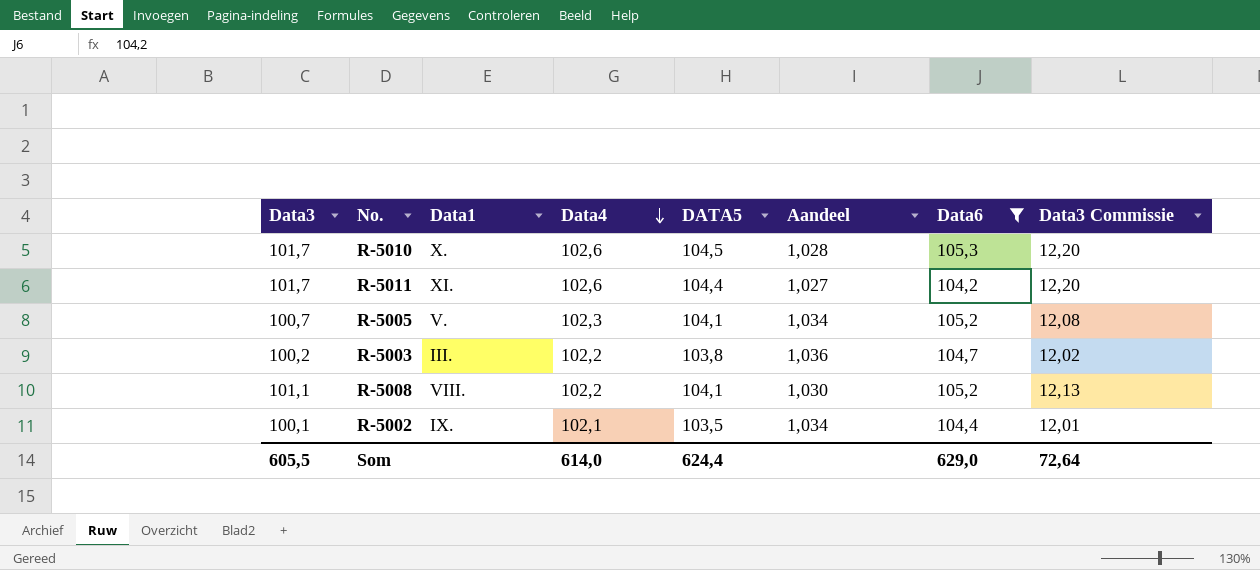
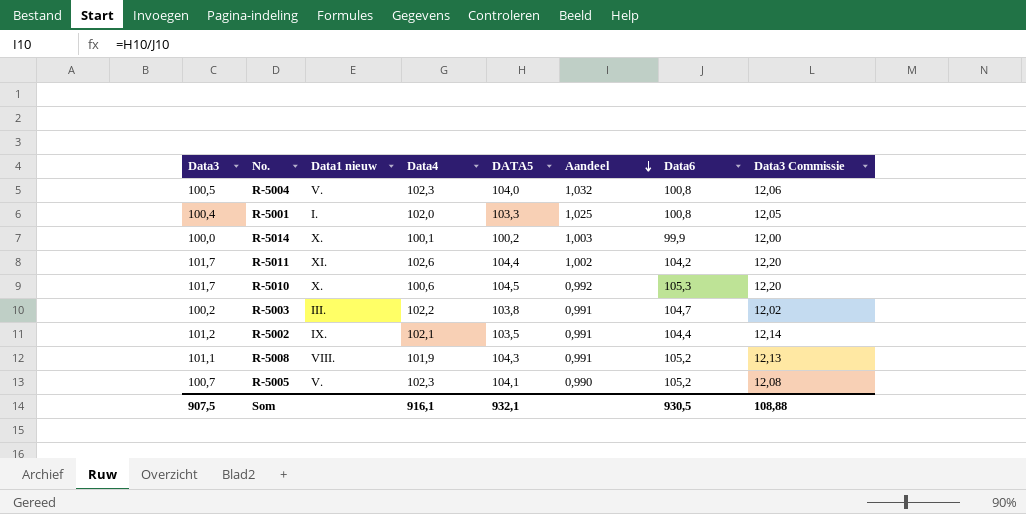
filter: Data6 >= 104,2 -> none
row order: Data4 descending -> Aandeel descending
column name: Data1 -> Data1 nieuw
column Aandeel | formula: [DATA5] / [Data3] -> [DATA5] / [Data6]
R-5010 | Data4: 102,6 -> 100,6
R-5002 | Data3: 100,1 -> 101,2
R-5002 | Data3 Commissie: 12,01 -> 12,14
R-5008 | Data4: 102,2 -> 101,9
R-5008 | DATA5: 104,1 -> 104,3
Som | Data3: 605,5 -> 907,5
Som | Data4: 614,0 -> 916,1
Som | DATA5: 624,4 -> 932,1
Som | Data6: 629,0 -> 930,5
Som | Data3 Commissie: 72,64 -> 108,88

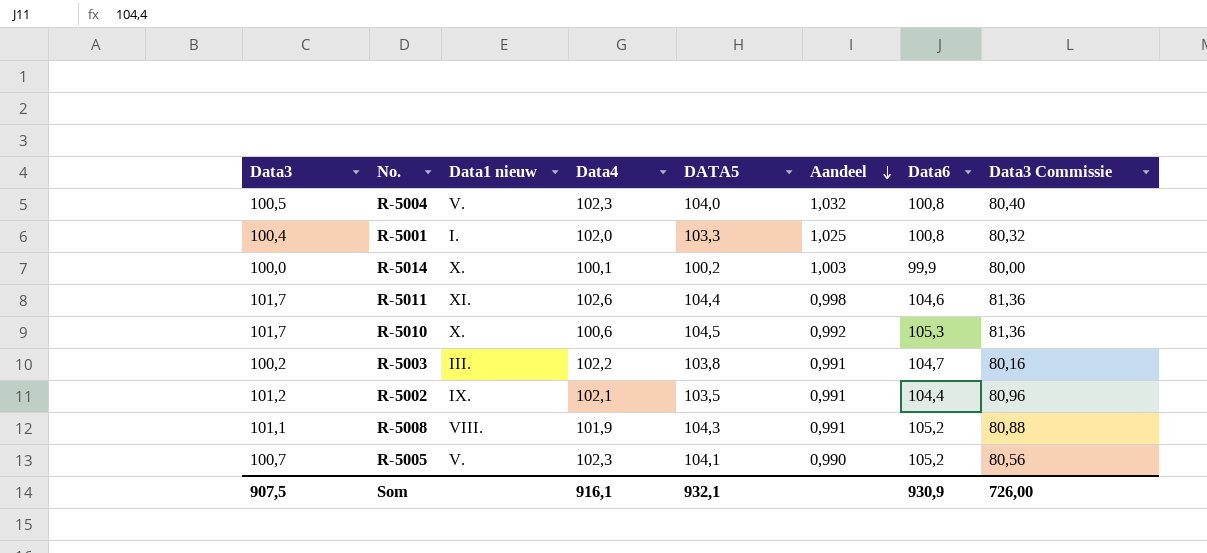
column Data3 Commissie | formula: [Data3] * 0,12 -> [Data3] * 0,8
R-5011 | Aandeel: 1,002 -> 0,998
R-5011 | Data6: 104,2 -> 104,6
Som | Data6: 930,5 -> 930,9
Som | Data3 Commissie: 108,88 -> 726,00

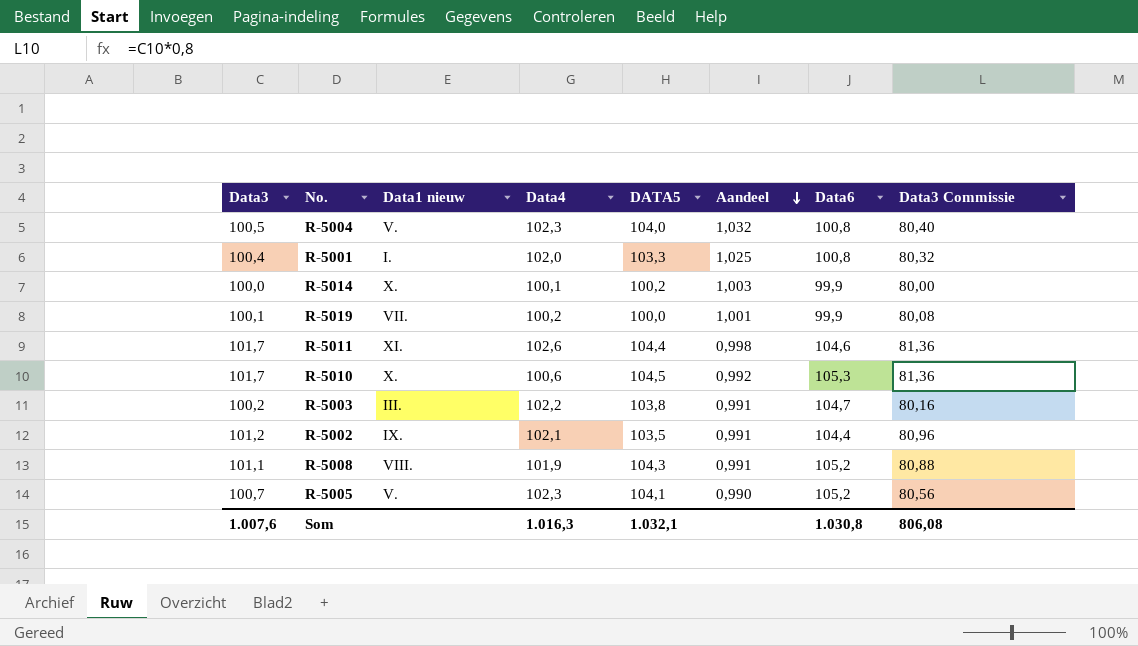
row R-5019: none -> 100,1 | VII. | 100,2 | 100,0 | 1,001 | 99,9 | 80,08
Som | Data3: 907,5 -> 1.007,6
Som | Data4: 916,1 -> 1.016,3
Som | DATA5: 932,1 -> 1.032,1
Som | Data6: 930,9 -> 1.030,8
Som | Data3 Commissie: 726,00 -> 806,08

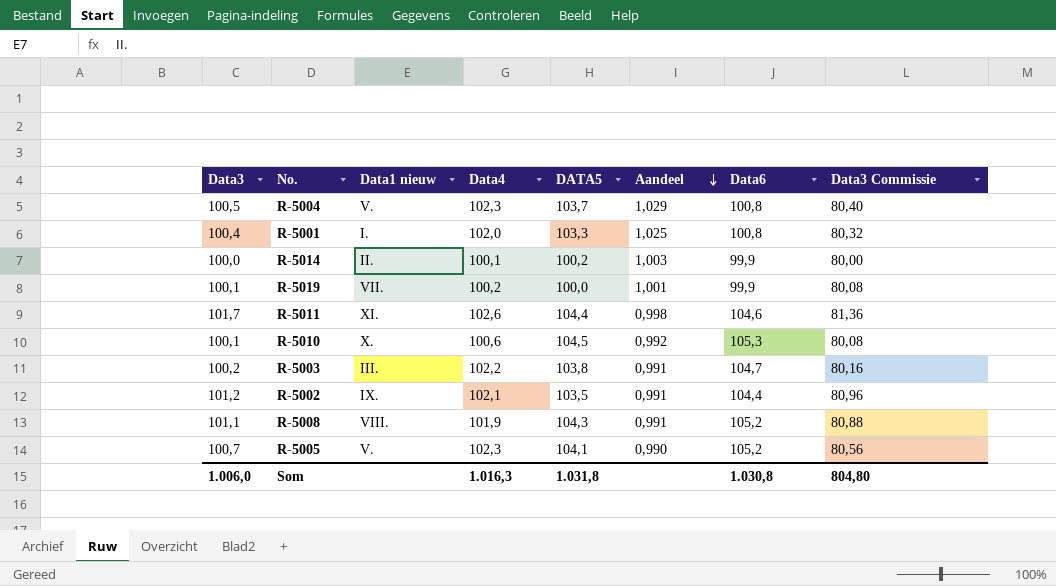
R-5004 | DATA5: 104,0 -> 103,7
R-5004 | Aandeel: 1,032 -> 1,029
R-5014 | Data1 nieuw: X. -> II.
R-5010 | Data3: 101,7 -> 100,1
R-5010 | Data3 Commissie: 81,36 -> 80,08
Som | Data3: 1.007,6 -> 1.006,0
Som | DATA5: 1.032,1 -> 1.031,8
Som | Data3 Commissie: 806,08 -> 804,80

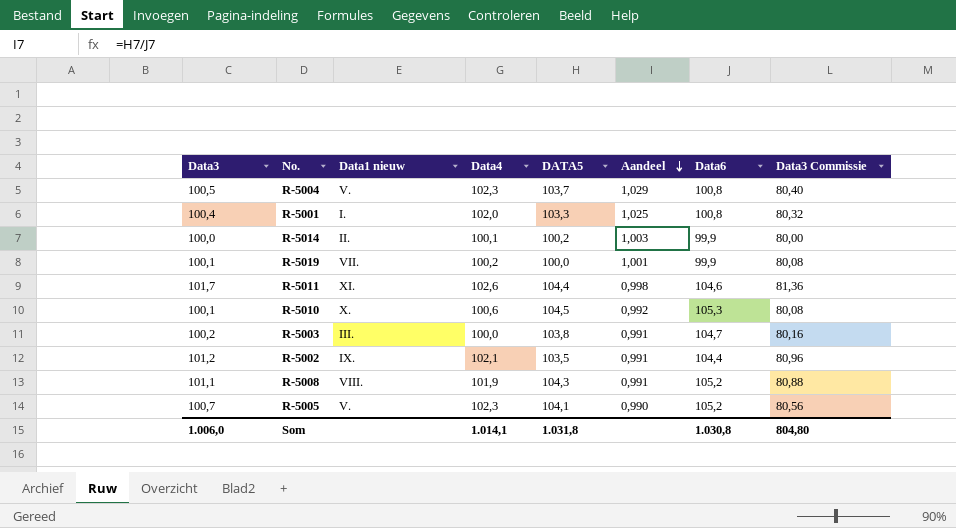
R-5003 | Data4: 102,2 -> 100,0
Som | Data4: 1.016,3 -> 1.014,1

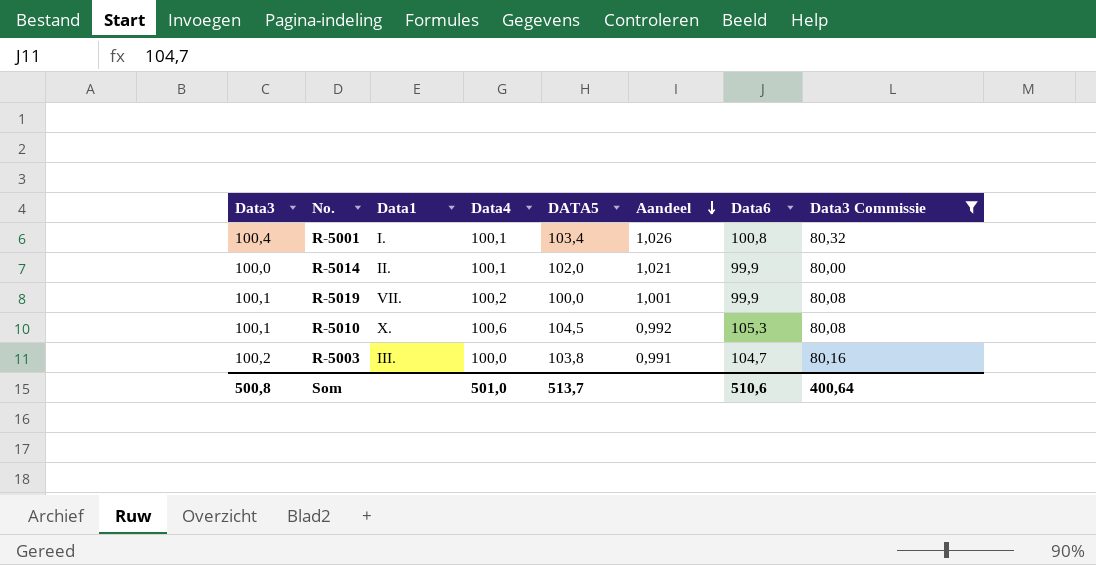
filter: none -> Data3 Commissie <= 80,32
column name: Data1 nieuw -> Data1
R-5001 | Data4: 102,0 -> 100,1
R-5001 | DATA5: 103,3 -> 103,4
R-5001 | Aandeel: 1,025 -> 1,026
R-5014 | DATA5: 100,2 -> 102,0
R-5014 | Aandeel: 1,003 -> 1,021
Som | Data3: 1.006,0 -> 500,8
Som | Data4: 1.014,1 -> 501,0
Som | DATA5: 1.031,8 -> 513,7
Som | Data6: 1.030,8 -> 510,6
Som | Data3 Commissie: 804,80 -> 400,64

